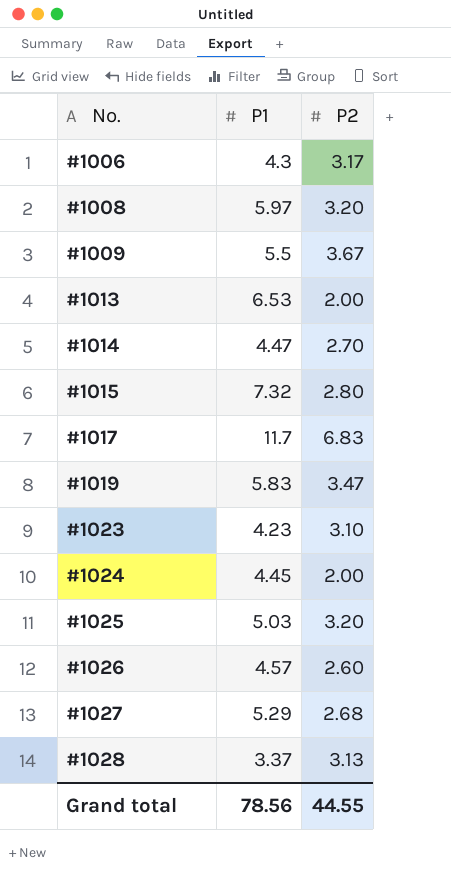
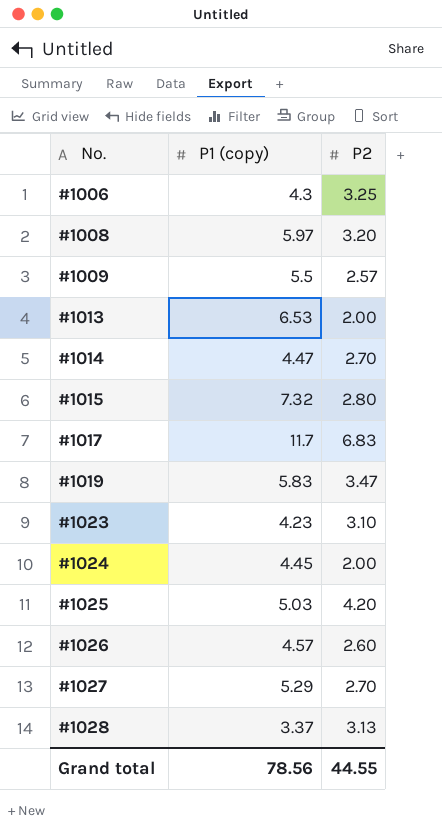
column name: P1 -> P1 (copy)
#1006 | P2: 3.17 -> 3.25
#1009 | P2: 3.67 -> 2.57
#1025 | P2: 3.20 -> 4.20
#1027 | P2: 2.68 -> 2.70

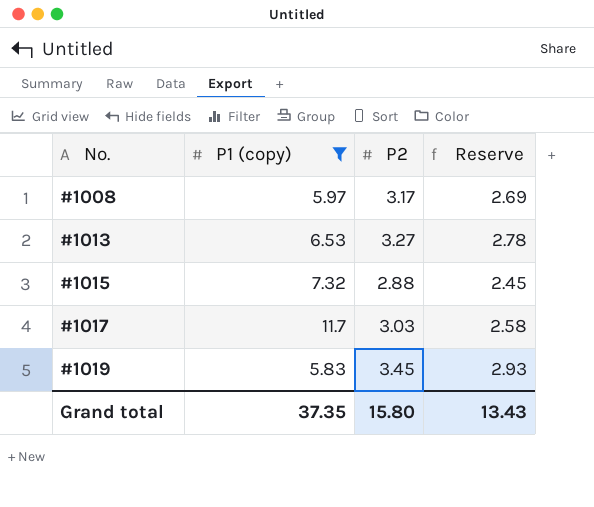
filter: none -> P1 (copy) >= 5.83
column Reserve | formula: none -> [P2] * 0.85
#1008 | P2: 3.20 -> 3.17
#1013 | P2: 2.00 -> 3.27
#1015 | P2: 2.80 -> 2.88
#1017 | P2: 6.83 -> 3.03
#1019 | P2: 3.47 -> 3.45
Grand total | P1 (copy): 78.56 -> 37.35
Grand total | P2: 44.55 -> 15.80

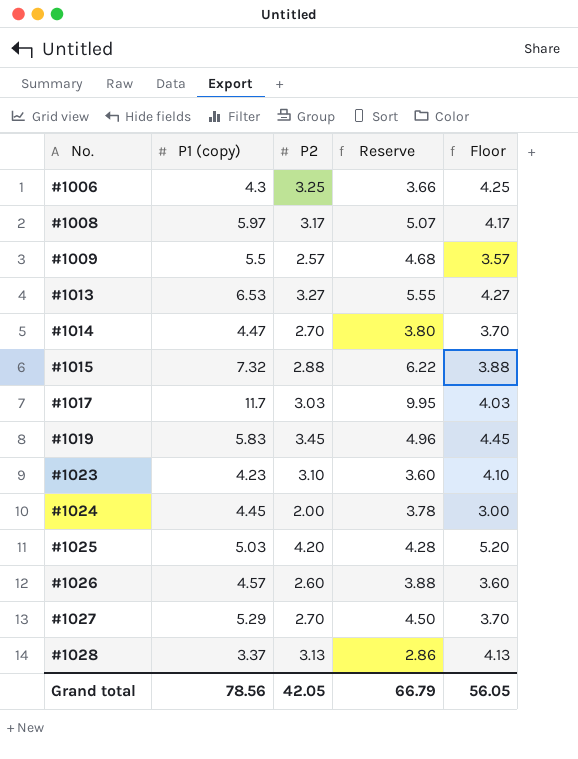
filter: P1 (copy) >= 5.83 -> none
column Reserve | formula: [P2] * 0.85 -> [P1 (copy)] * 0.85
column Floor | formula: none -> [P2] + 1
Grand total | P1 (copy): 37.35 -> 78.56
Grand total | P2: 15.80 -> 42.05
Grand total | Reserve: 13.43 -> 66.79

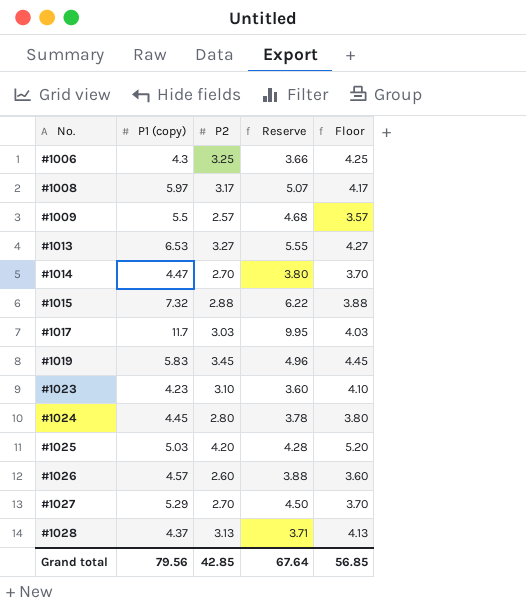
#1024 | P2: 2.00 -> 2.80
#1024 | Floor: 3.00 -> 3.80
#1028 | P1 (copy): 3.37 -> 4.37
#1028 | Reserve: 2.86 -> 3.71
Grand total | P1 (copy): 78.56 -> 79.56
Grand total | P2: 42.05 -> 42.85
Grand total | Reserve: 66.79 -> 67.64
Grand total | Floor: 56.05 -> 56.85

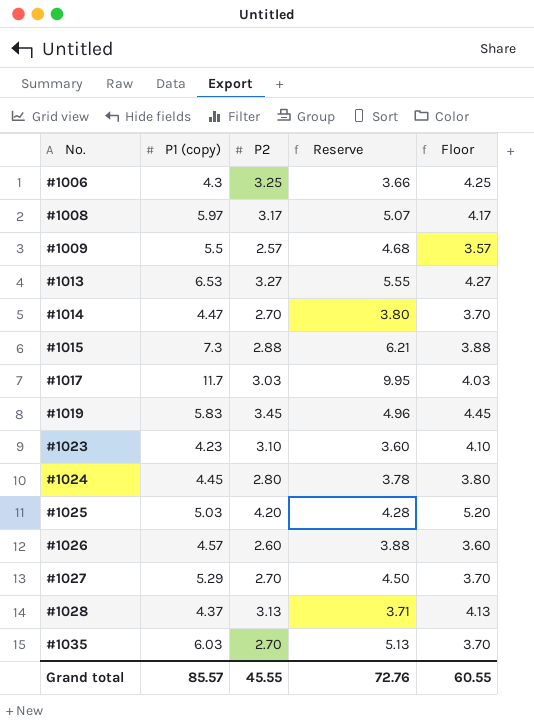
#1015 | P1 (copy): 7.32 -> 7.3
#1015 | Reserve: 6.22 -> 6.21
row #1035: none -> 6.03 | 2.70 | 5.13 | 3.70
Grand total | P1 (copy): 79.56 -> 85.57
Grand total | P2: 42.85 -> 45.55
Grand total | Reserve: 67.64 -> 72.76
Grand total | Floor: 56.85 -> 60.55

